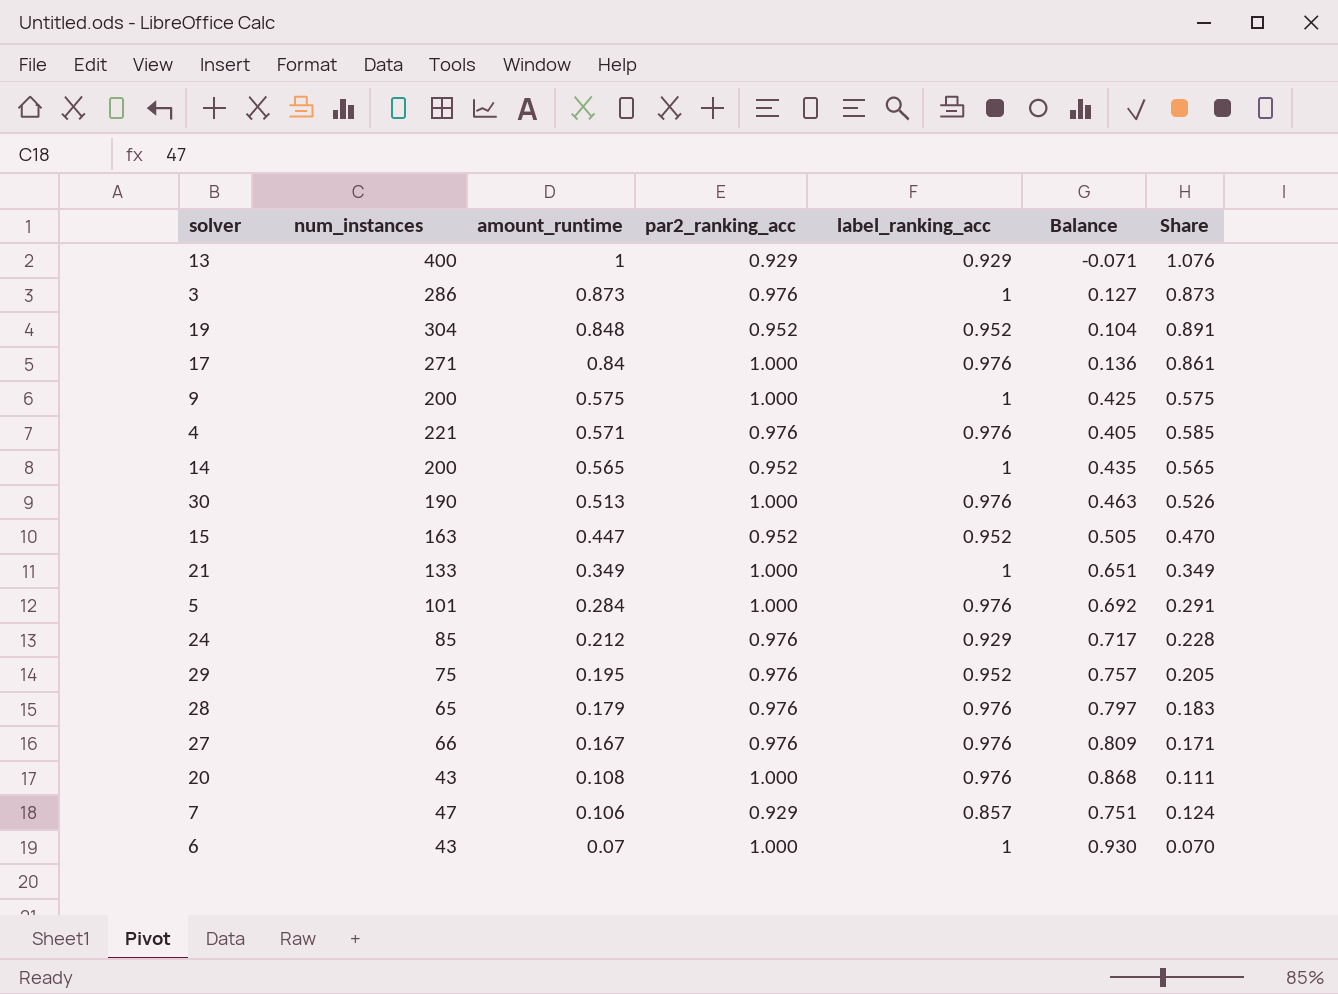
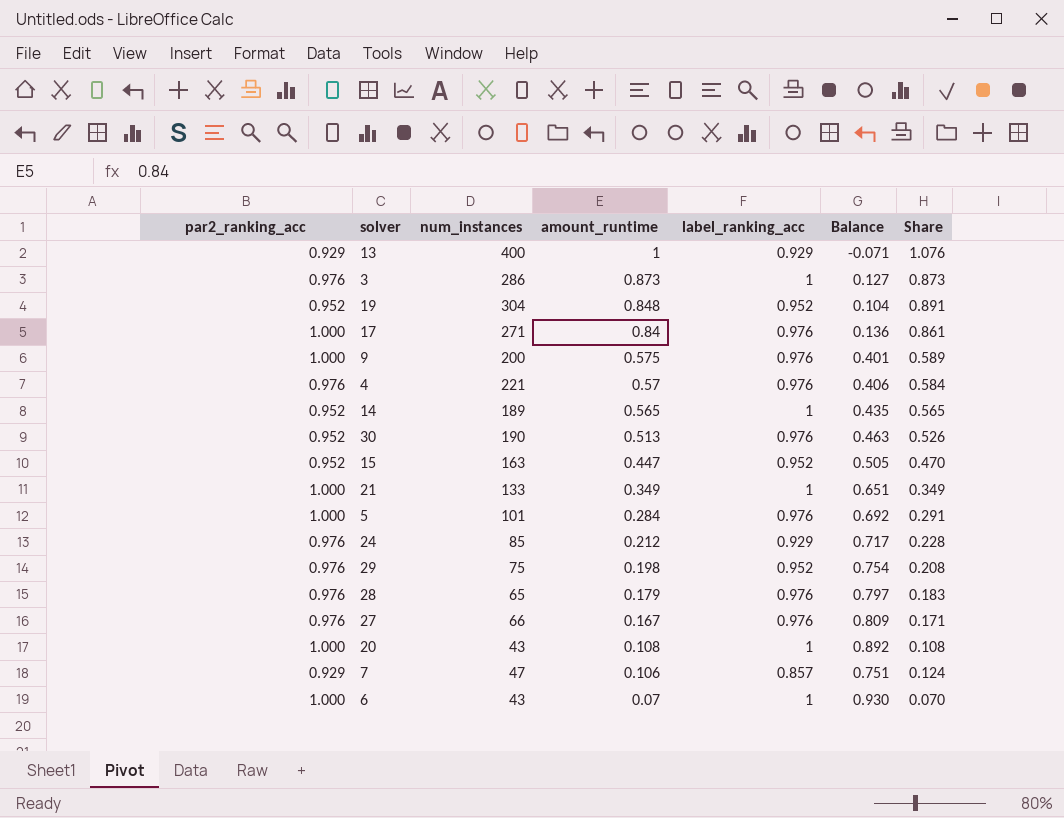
column par2_ranking_acc | position: 4 -> 1
9 | label_ranking_acc: 1 -> 0.976
9 | Balance: 0.425 -> 0.401
9 | Share: 0.575 -> 0.589
4 | amount_runtime: 0.571 -> 0.57
4 | Balance: 0.405 -> 0.406
4 | Share: 0.585 -> 0.584
14 | num_instances: 200 -> 189
30 | par2_ranking_acc: 1.000 -> 0.952
29 | amount_runtime: 0.195 -> 0.198
29 | Balance: 0.757 -> 0.754
29 | Share: 0.205 -> 0.208
20 | label_ranking_acc: 0.976 -> 1
20 | Balance: 0.868 -> 0.892
20 | Share: 0.111 -> 0.108

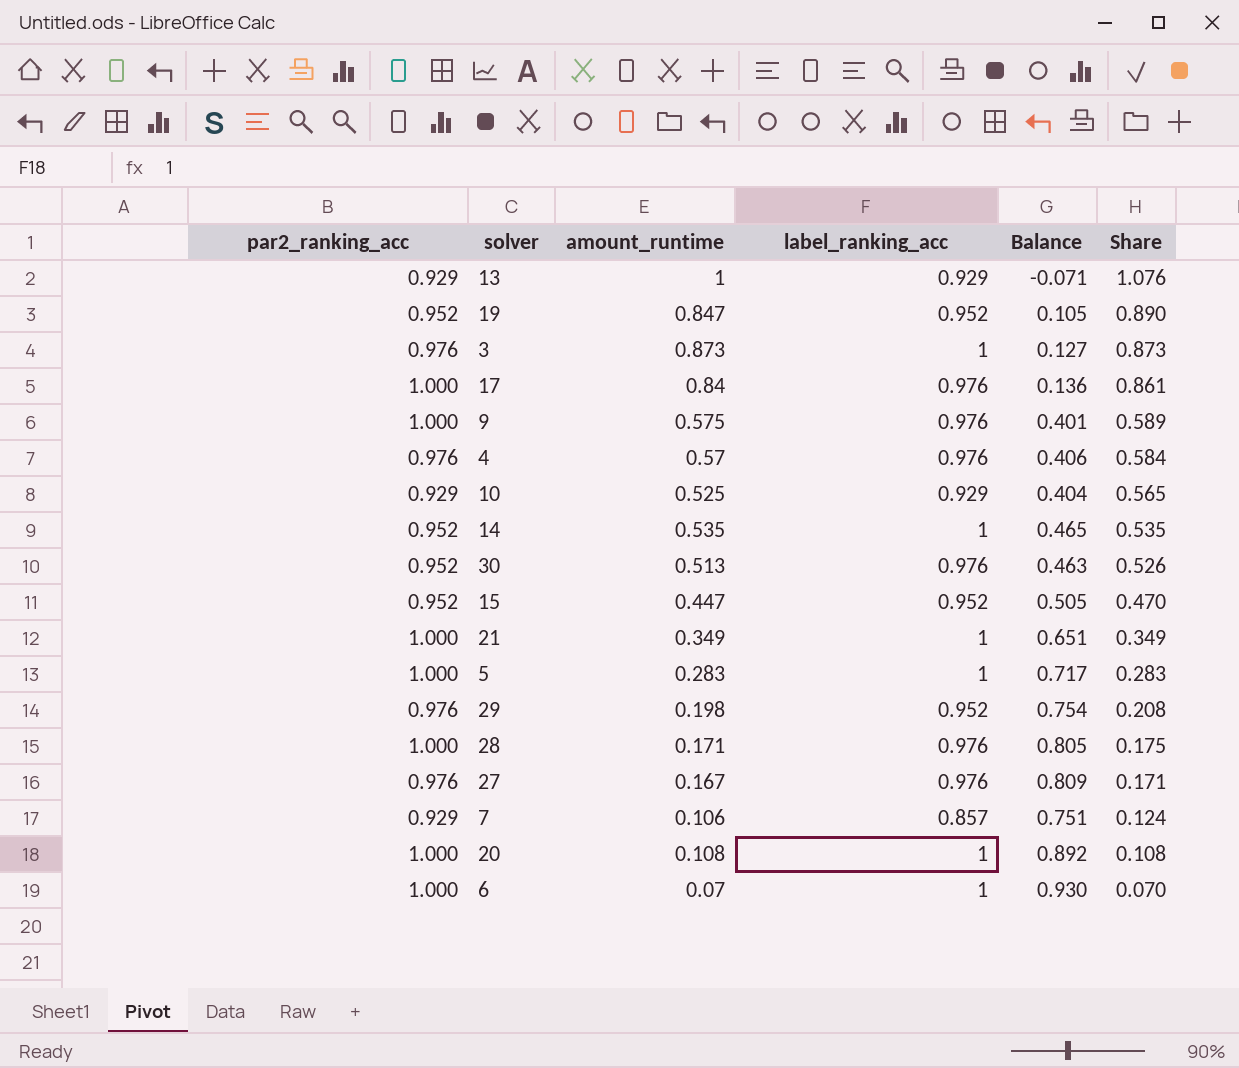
row order: amount_runtime descending -> Share descending
column num_instances | position: 3 -> none
row 24: 0.976 | 85 | 0.212 | 0.929 | 0.717 | 0.228 -> none
19 | amount_runtime: 0.848 -> 0.847
19 | Balance: 0.104 -> 0.105
19 | Share: 0.891 -> 0.890
row 10: none -> 0.929 | 0.525 | 0.929 | 0.404 | 0.565
14 | amount_runtime: 0.565 -> 0.535
14 | Balance: 0.435 -> 0.465
14 | Share: 0.565 -> 0.535
5 | amount_runtime: 0.284 -> 0.283
5 | label_ranking_acc: 0.976 -> 1
5 | Balance: 0.692 -> 0.717
5 | Share: 0.291 -> 0.283
28 | par2_ranking_acc: 0.976 -> 1.000
28 | amount_runtime: 0.179 -> 0.171
28 | Balance: 0.797 -> 0.805
28 | Share: 0.183 -> 0.175

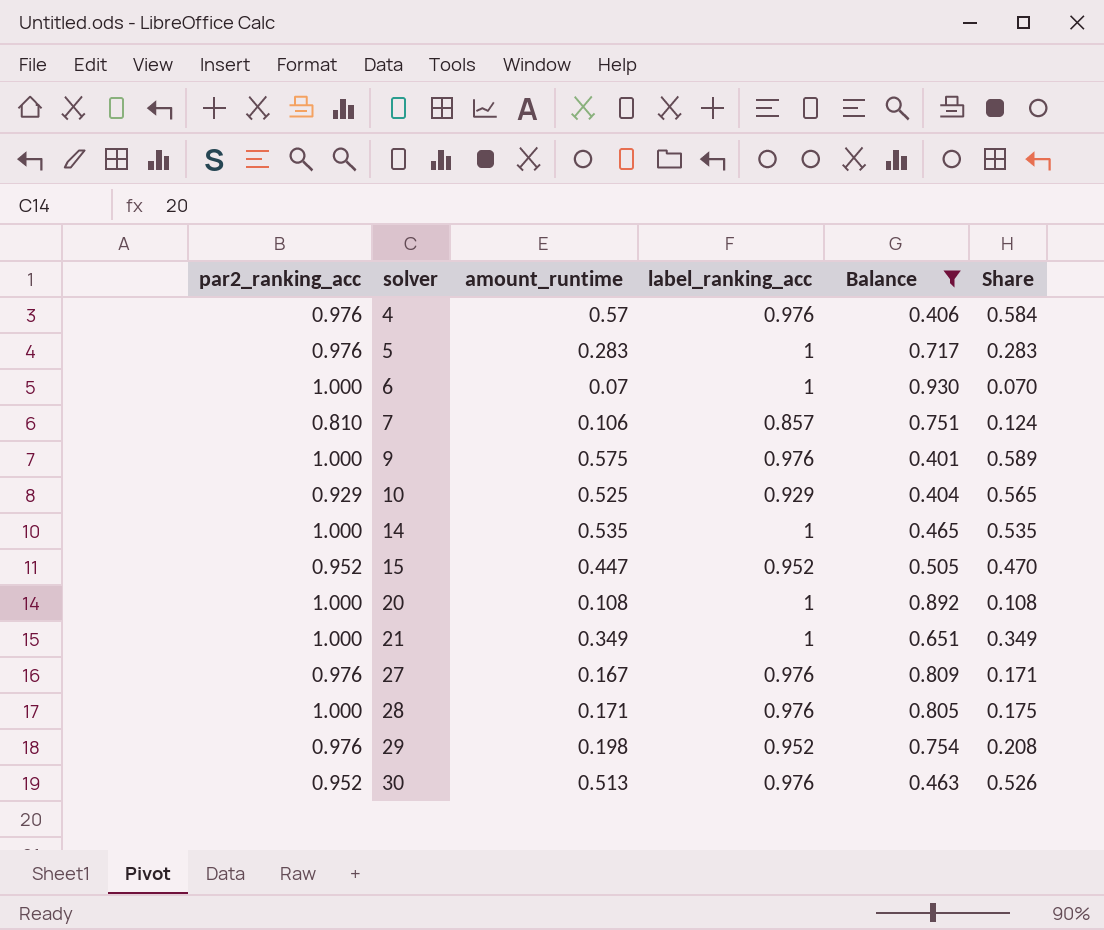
filter: none -> Balance >= 0.401
row order: Share descending -> solver ascending
5 | par2_ranking_acc: 1.000 -> 0.976
7 | par2_ranking_acc: 0.929 -> 0.810
14 | par2_ranking_acc: 0.952 -> 1.000

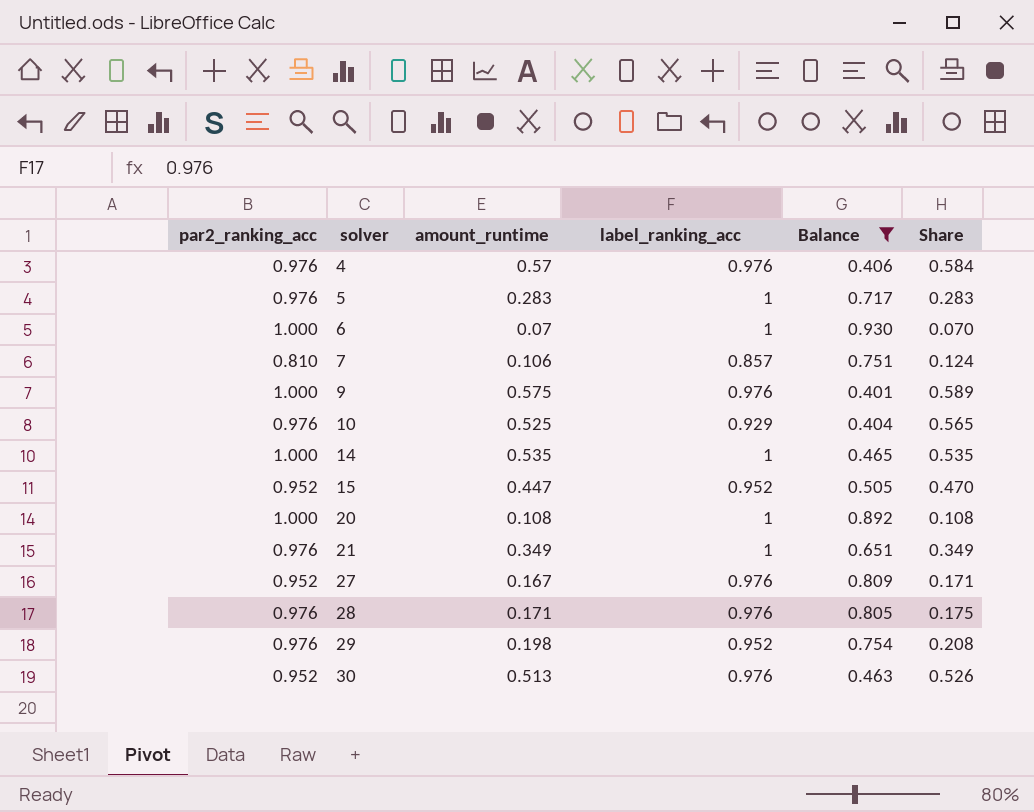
10 | par2_ranking_acc: 0.929 -> 0.976
21 | par2_ranking_acc: 1.000 -> 0.976
27 | par2_ranking_acc: 0.976 -> 0.952
28 | par2_ranking_acc: 1.000 -> 0.976

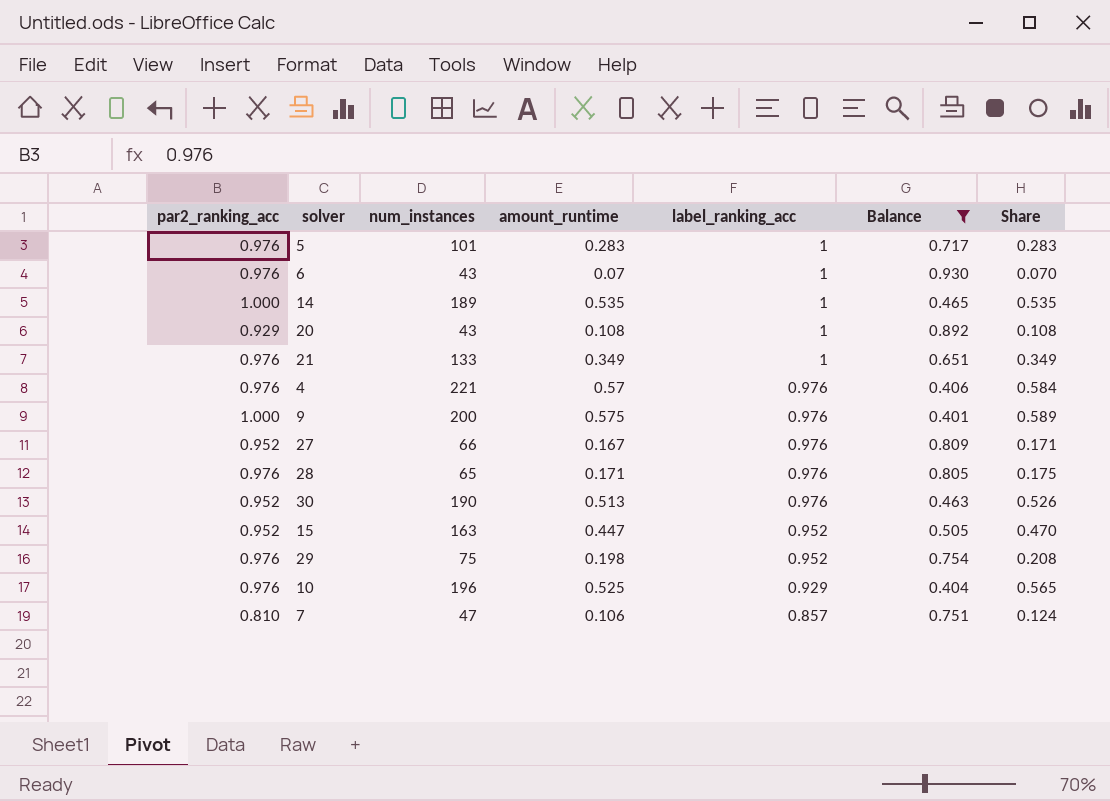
row order: solver ascending -> label_ranking_acc descending
column num_instances | position: none -> 3
6 | par2_ranking_acc: 1.000 -> 0.976
20 | par2_ranking_acc: 1.000 -> 0.929

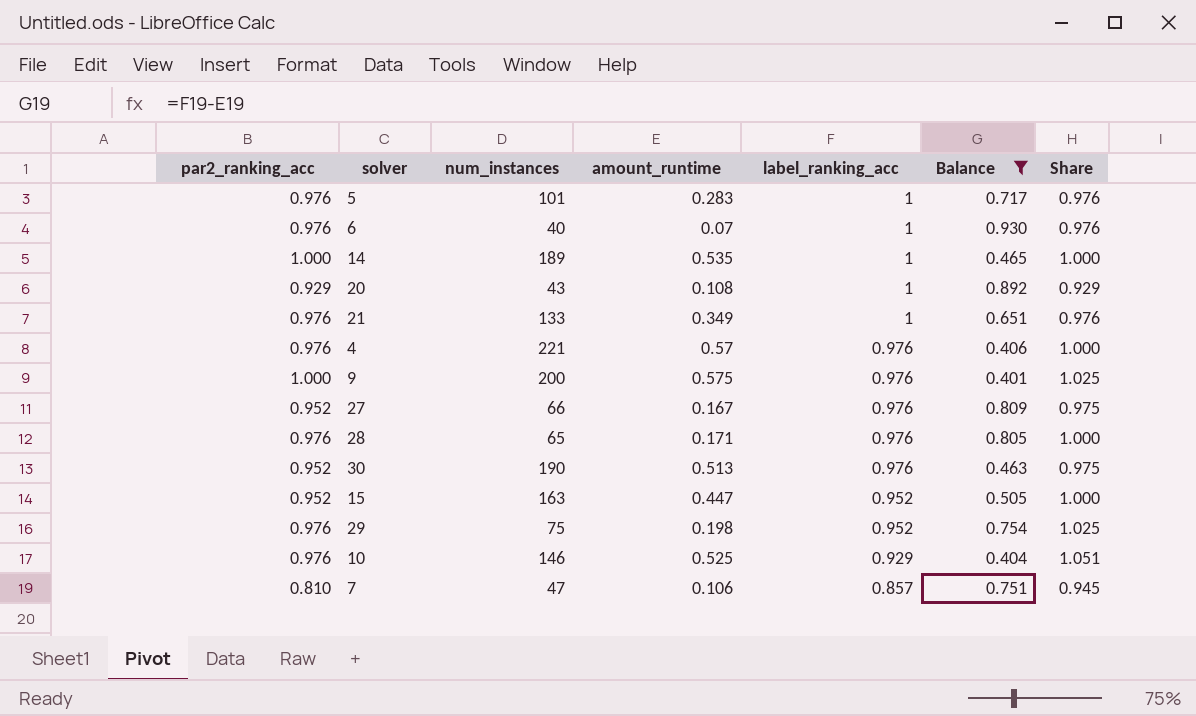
column Share | formula: [amount_runtime] / [label_ranking_acc] -> [par2_ranking_acc] / [label_ranking_acc]
6 | num_instances: 43 -> 40
10 | num_instances: 196 -> 146

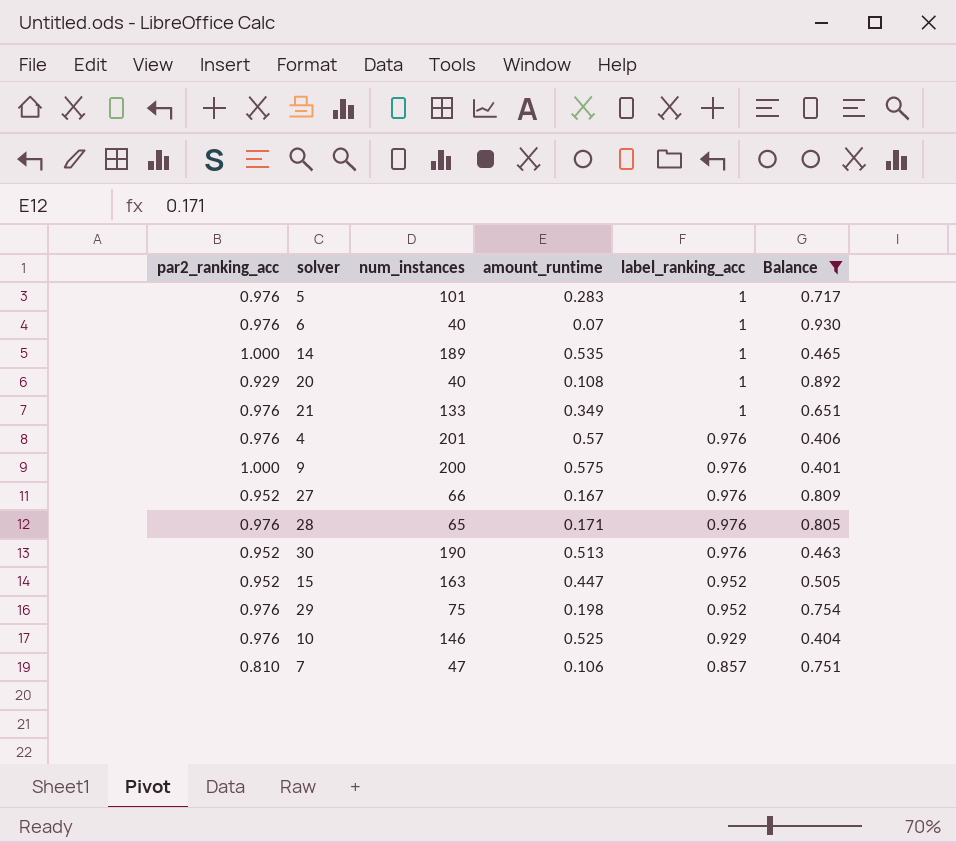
column Share | formula: [par2_ranking_acc] / [label_ranking_acc] -> none
20 | num_instances: 43 -> 40
4 | num_instances: 221 -> 201

